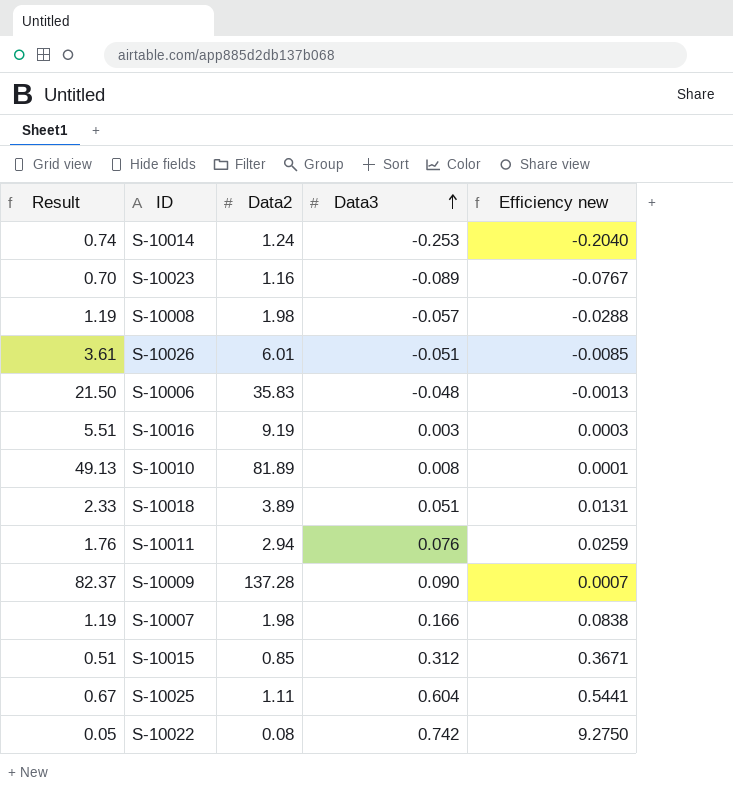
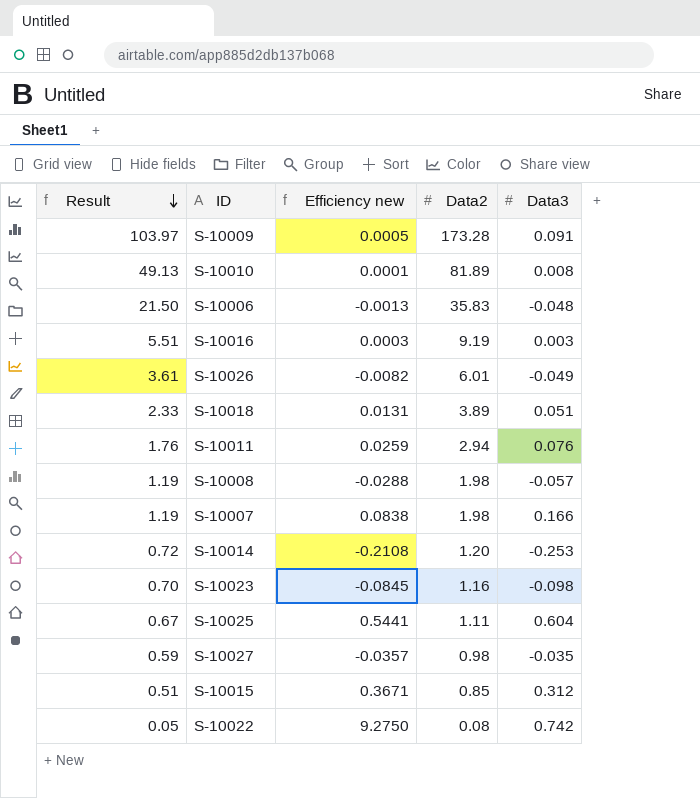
row order: Data3 ascending -> Result descending
column Efficiency new | position: 5 -> 3
S-10009 | Result: 82.37 -> 103.97
S-10009 | Efficiency new: 0.0007 -> 0.0005
S-10009 | Data2: 137.28 -> 173.28
S-10009 | Data3: 0.090 -> 0.091
S-10026 | Efficiency new: -0.0085 -> -0.0082
S-10026 | Data3: -0.051 -> -0.049
S-10014 | Result: 0.74 -> 0.72
S-10014 | Efficiency new: -0.2040 -> -0.2108
S-10014 | Data2: 1.24 -> 1.20
S-10023 | Efficiency new: -0.0767 -> -0.0845
S-10023 | Data3: -0.089 -> -0.098
row S-10027: none -> 0.59 | -0.0357 | 0.98 | -0.035

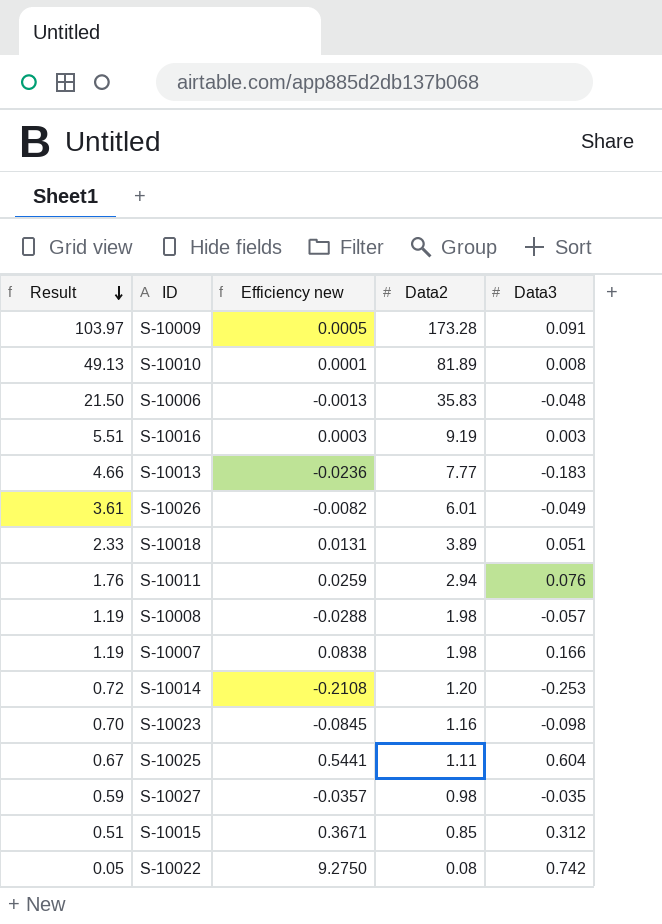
row S-10013: none -> 4.66 | -0.0236 | 7.77 | -0.183

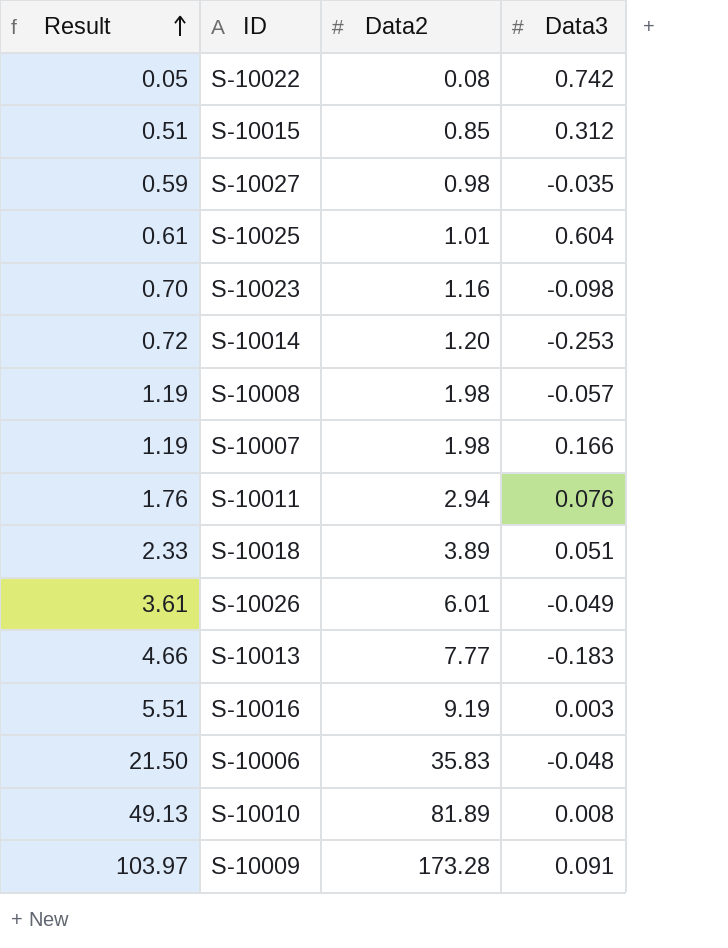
row order: Result descending -> Result ascending
column Efficiency new | formula: [Data3] / [Data2] -> none
S-10025 | Result: 0.67 -> 0.61
S-10025 | Data2: 1.11 -> 1.01

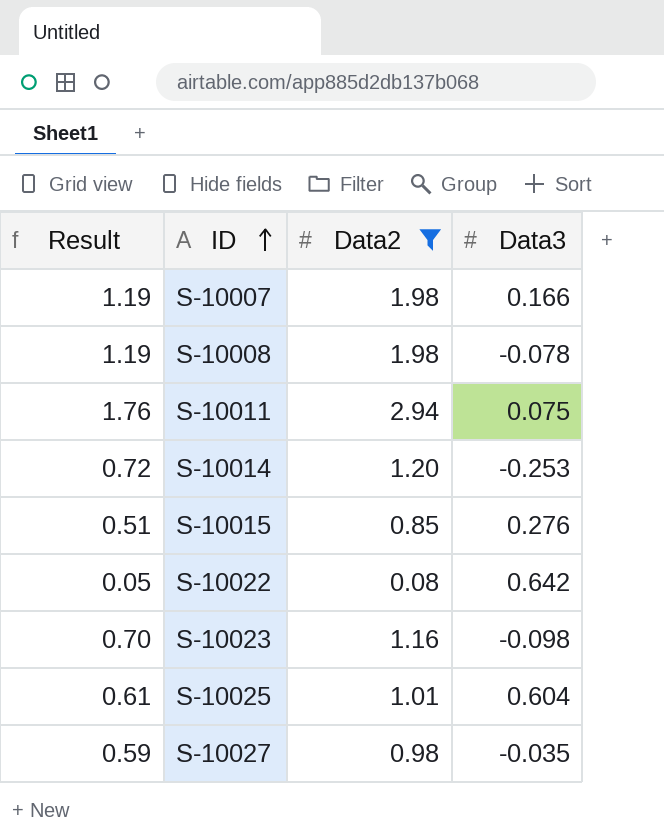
filter: none -> Data2 <= 2.94
row order: Result ascending -> ID ascending
S-10008 | Data3: -0.057 -> -0.078
S-10011 | Data3: 0.076 -> 0.075
S-10015 | Data3: 0.312 -> 0.276
S-10022 | Data3: 0.742 -> 0.642

